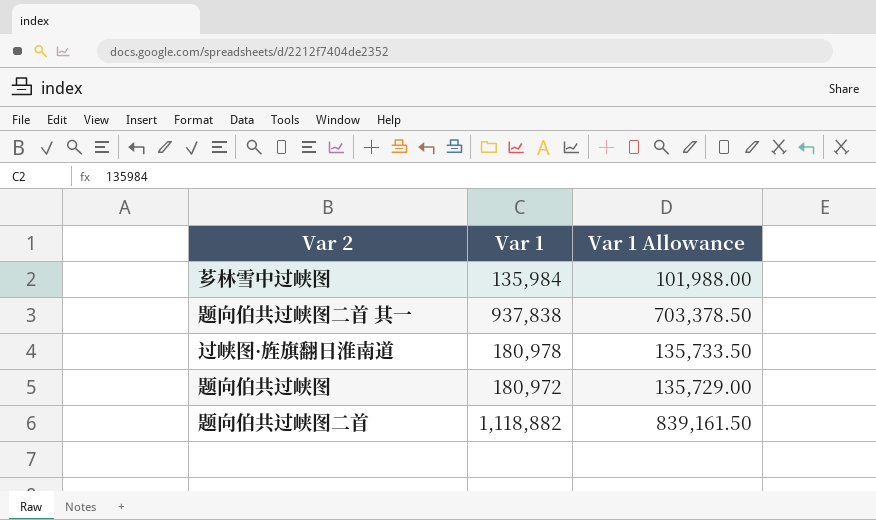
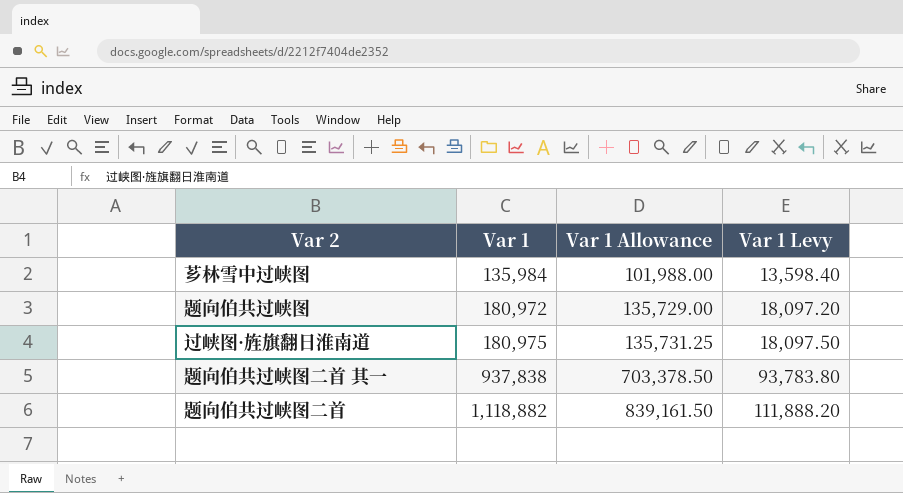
row order: none -> Var 1 ascending
column Var 1 Levy | formula: none -> [Var 1] * 0.1
过峡图·旌旗翻日淮南道 | Var 1: 180,978 -> 180,975
过峡图·旌旗翻日淮南道 | Var 1 Allowance: 135,733.50 -> 135,731.25

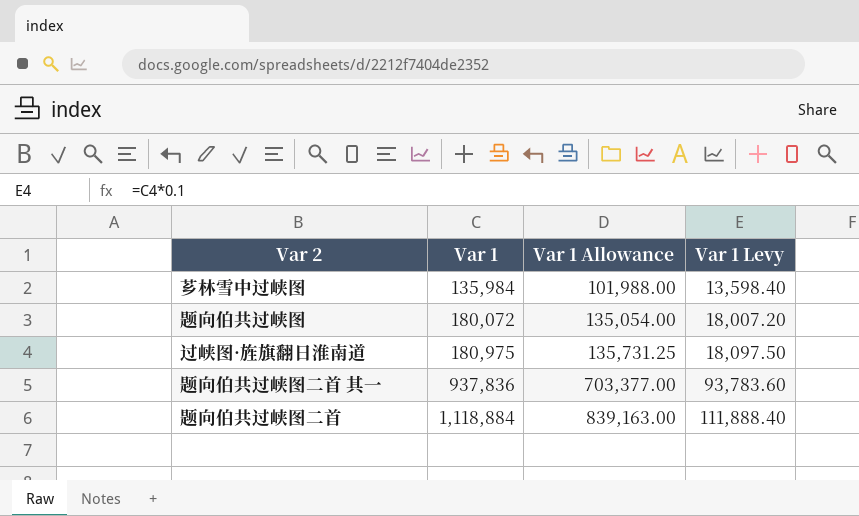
题向伯共过峡图 | Var 1: 180,972 -> 180,072
题向伯共过峡图 | Var 1 Allowance: 135,729.00 -> 135,054.00
题向伯共过峡图 | Var 1 Levy: 18,097.20 -> 18,007.20
题向伯共过峡图二首 其一 | Var 1: 937,838 -> 937,836
题向伯共过峡图二首 其一 | Var 1 Allowance: 703,378.50 -> 703,377.00
题向伯共过峡图二首 其一 | Var 1 Levy: 93,783.80 -> 93,783.60
题向伯共过峡图二首 | Var 1: 1,118,882 -> 1,118,884
题向伯共过峡图二首 | Var 1 Allowance: 839,161.50 -> 839,163.00
题向伯共过峡图二首 | Var 1 Levy: 111,888.20 -> 111,888.40

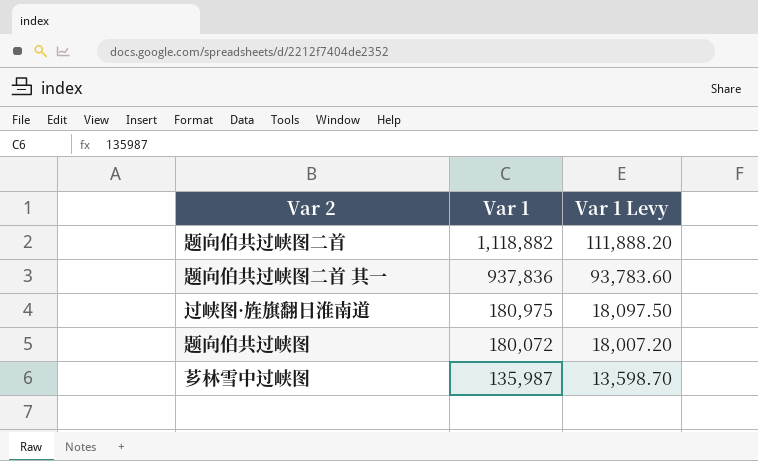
row order: Var 1 ascending -> Var 1 descending
column Var 1 Allowance | formula: [Var 1] * 0.75 -> none
题向伯共过峡图二首 | Var 1: 1,118,884 -> 1,118,882
题向伯共过峡图二首 | Var 1 Levy: 111,888.40 -> 111,888.20
芗林雪中过峡图 | Var 1: 135,984 -> 135,987
芗林雪中过峡图 | Var 1 Levy: 13,598.40 -> 13,598.70

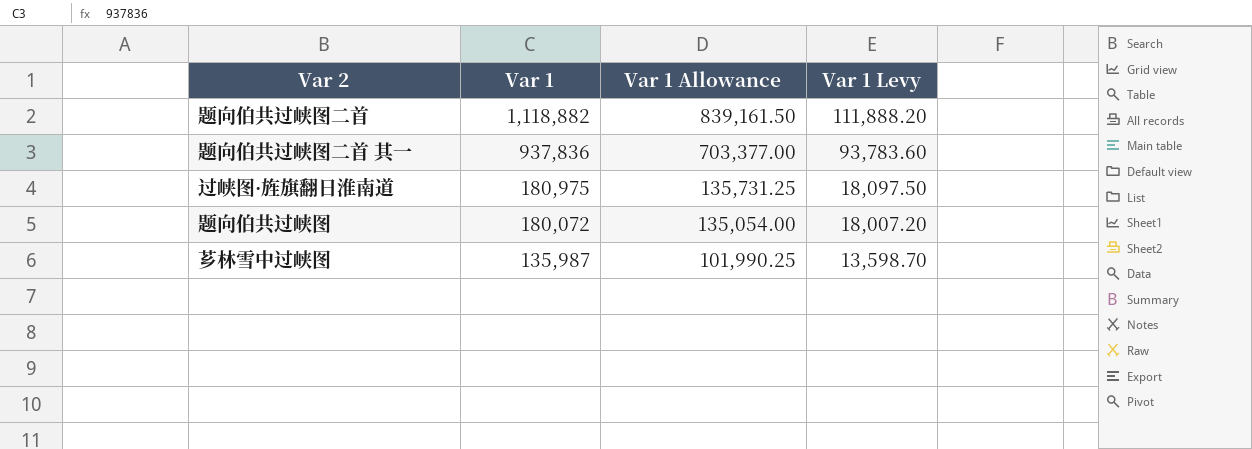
column Var 1 Allowance | formula: none -> [Var 1] * 0.75

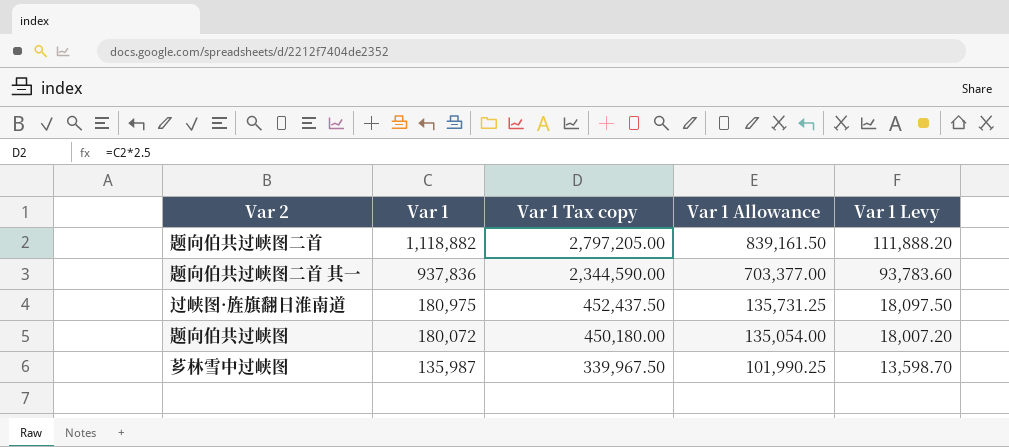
column Var 1 Tax copy | formula: none -> [Var 1] * 2.5

